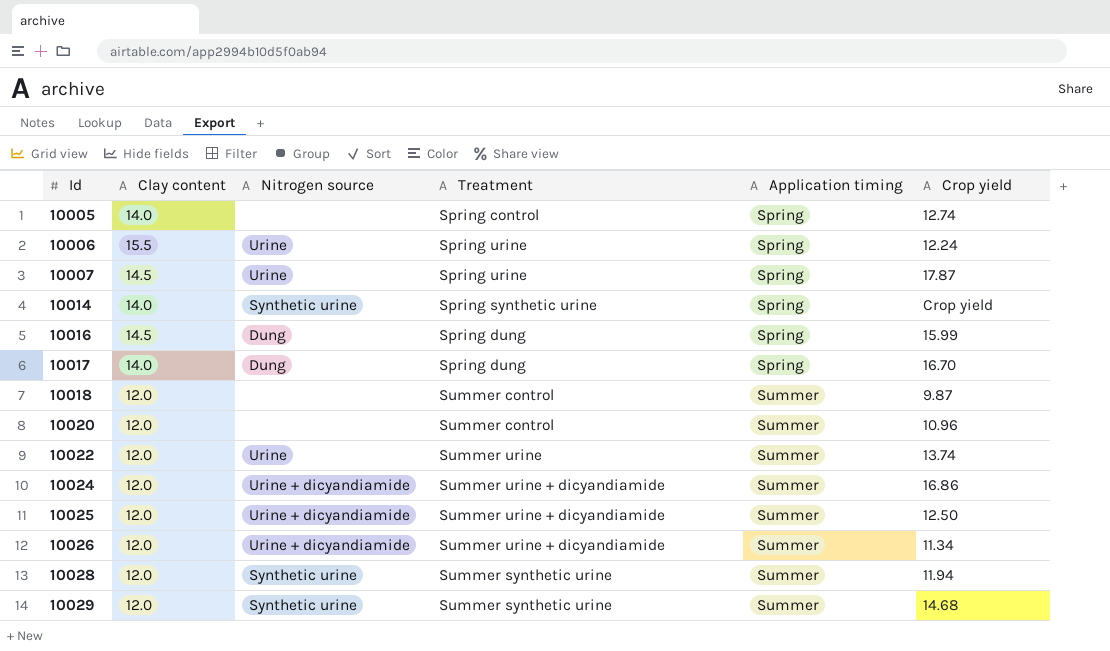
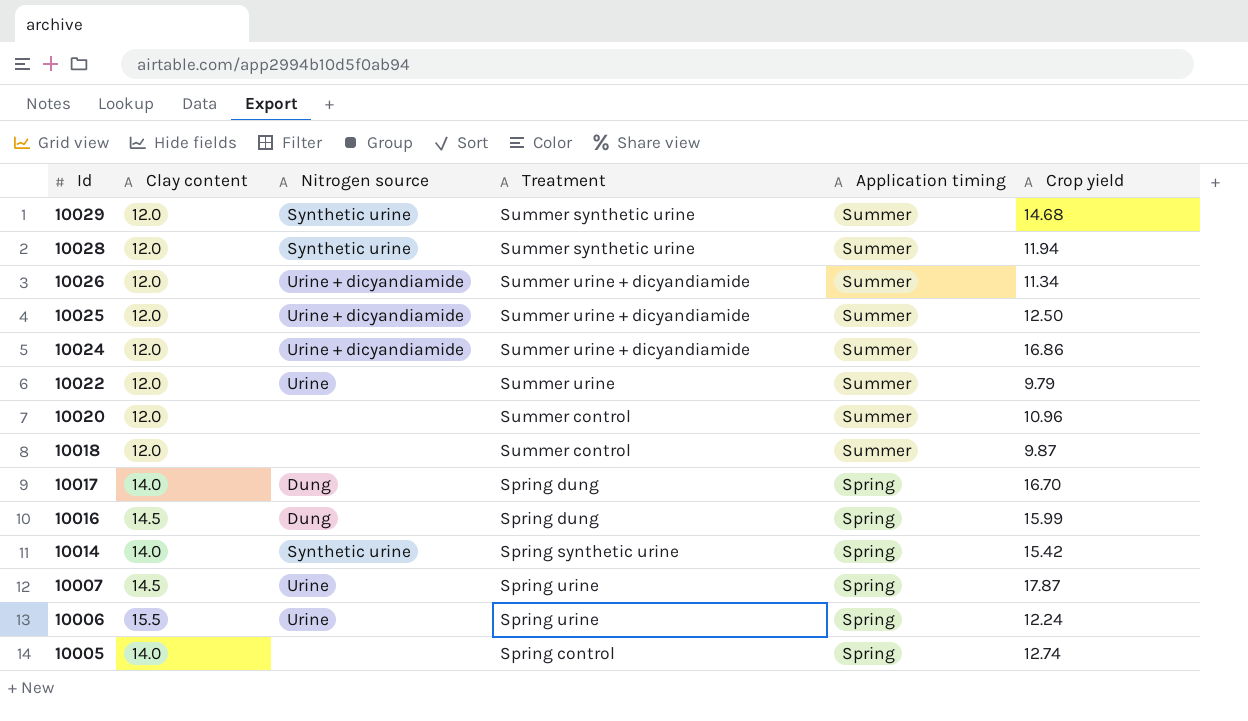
row order: Id ascending -> Id descending
10022 | Crop yield: 13.74 -> 9.79
10014 | Crop yield: Crop yield -> 15.42

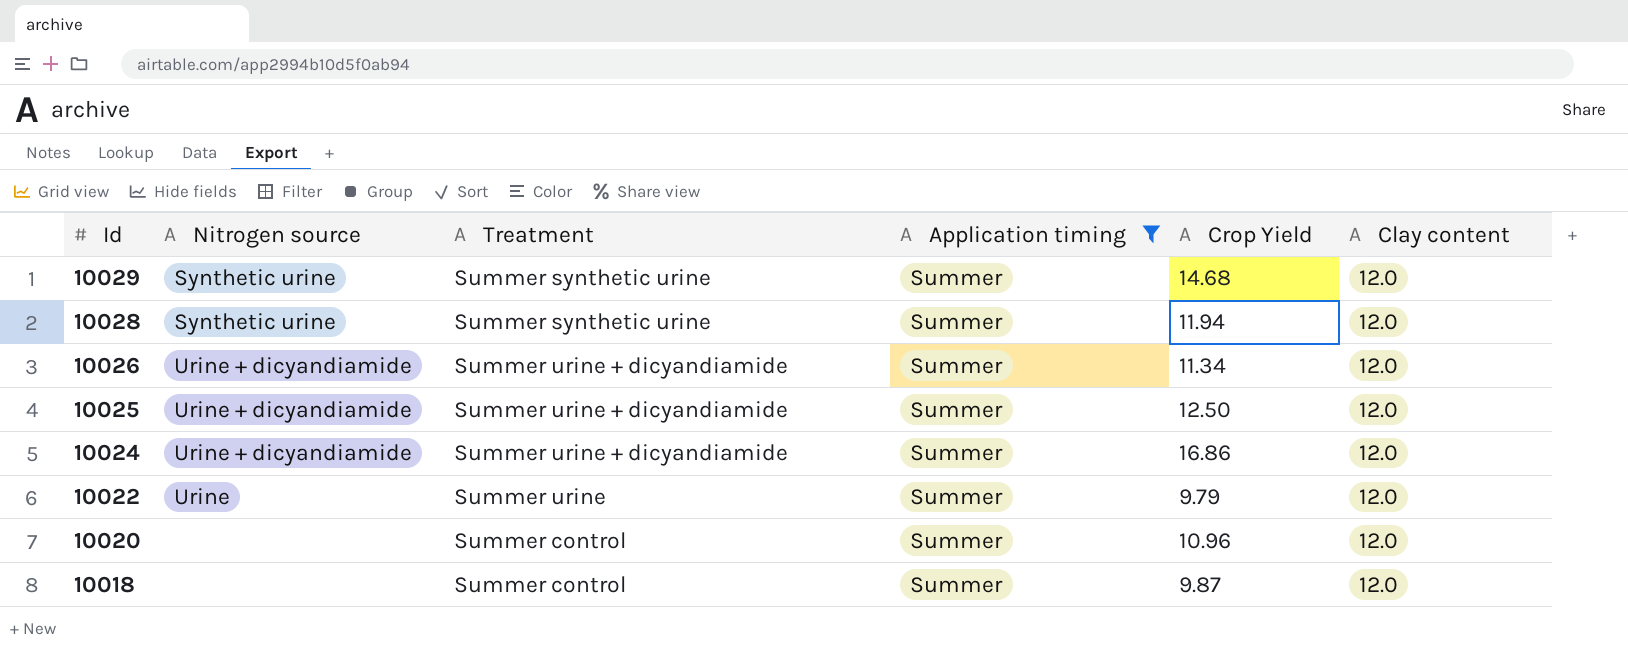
filter: none -> Application timing = Summer
column name: Crop yield -> Crop Yield
column Clay content | position: 2 -> 6

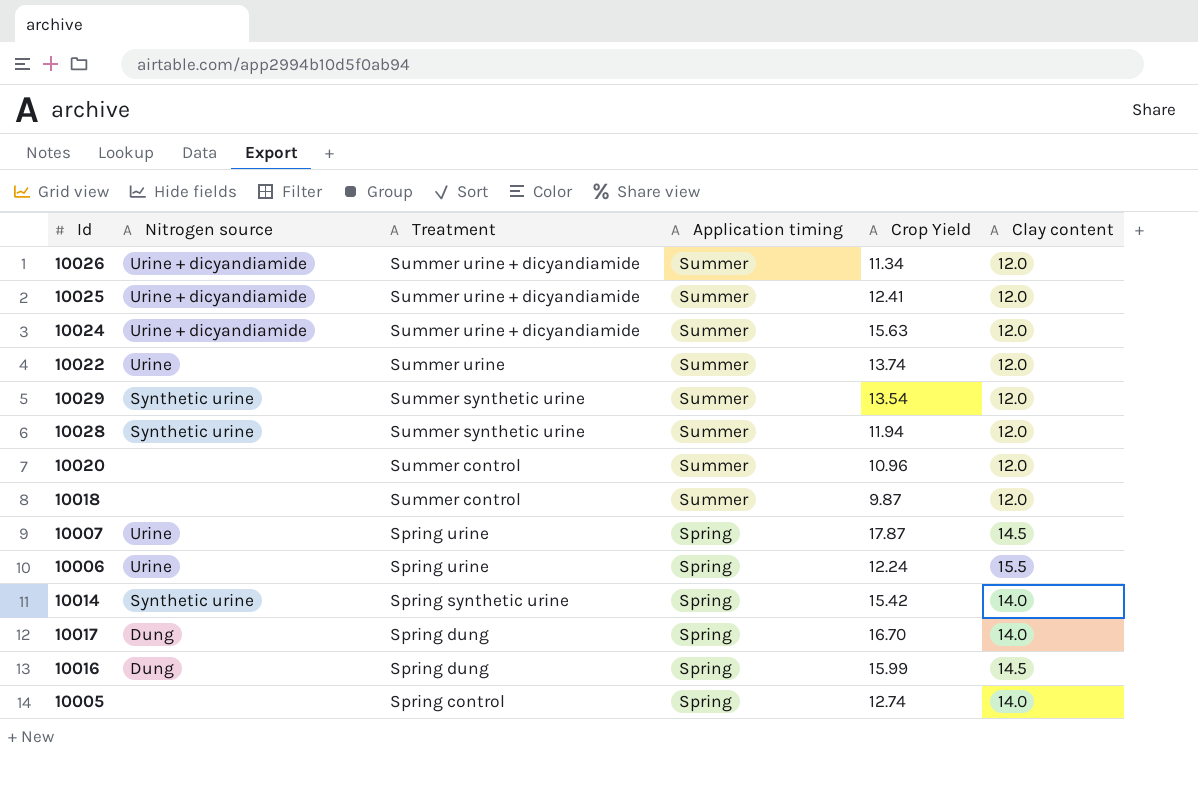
filter: Application timing = Summer -> none
row order: Id descending -> Treatment descending
10025 | Crop Yield: 12.50 -> 12.41
10024 | Crop Yield: 16.86 -> 15.63
10022 | Crop Yield: 9.79 -> 13.74
10029 | Crop Yield: 14.68 -> 13.54

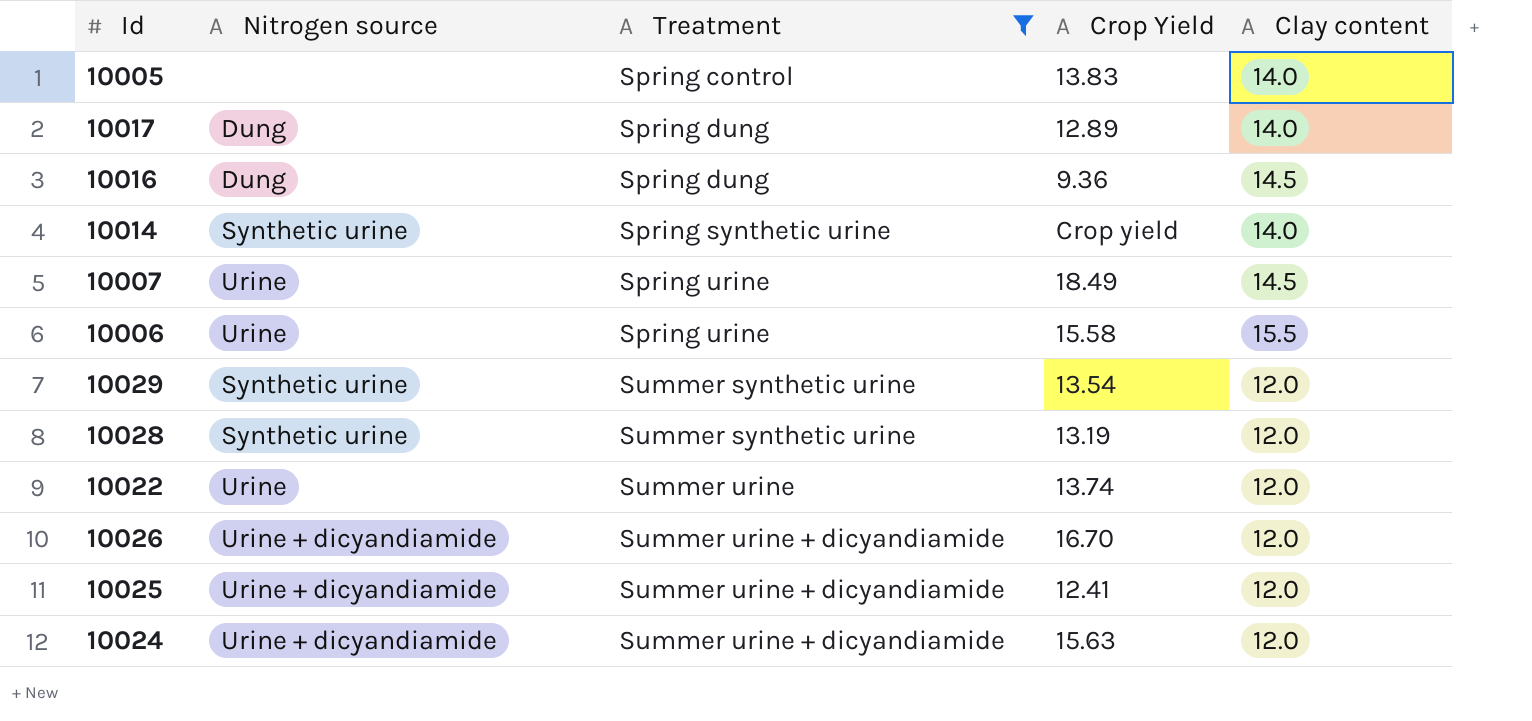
filter: none -> Treatment != Summer control
row order: Treatment descending -> Treatment ascending
column Application timing | position: 4 -> none
10005 | Crop Yield: 12.74 -> 13.83
10017 | Crop Yield: 16.70 -> 12.89
10016 | Crop Yield: 15.99 -> 9.36
10014 | Crop Yield: 15.42 -> Crop yield
10007 | Crop Yield: 17.87 -> 18.49
10006 | Crop Yield: 12.24 -> 15.58
10028 | Crop Yield: 11.94 -> 13.19
10026 | Crop Yield: 11.34 -> 16.70

